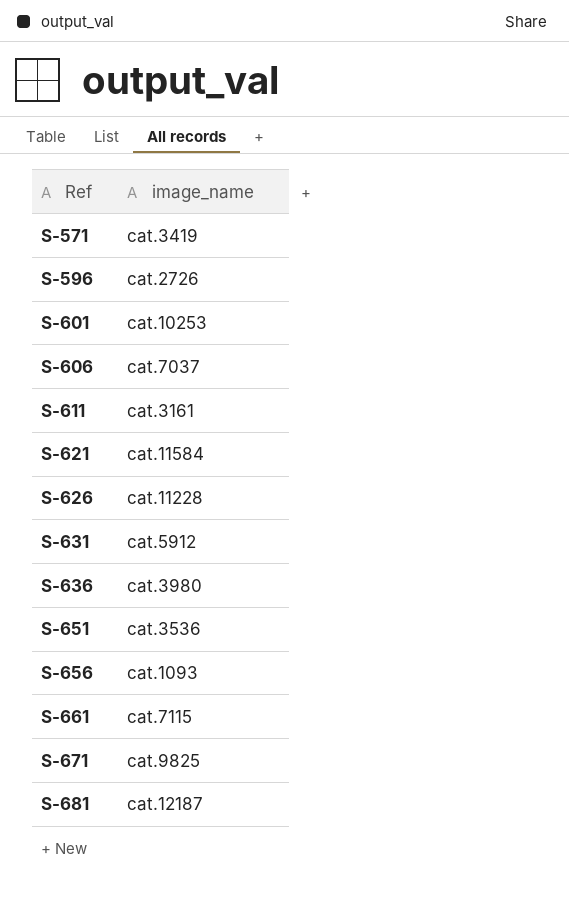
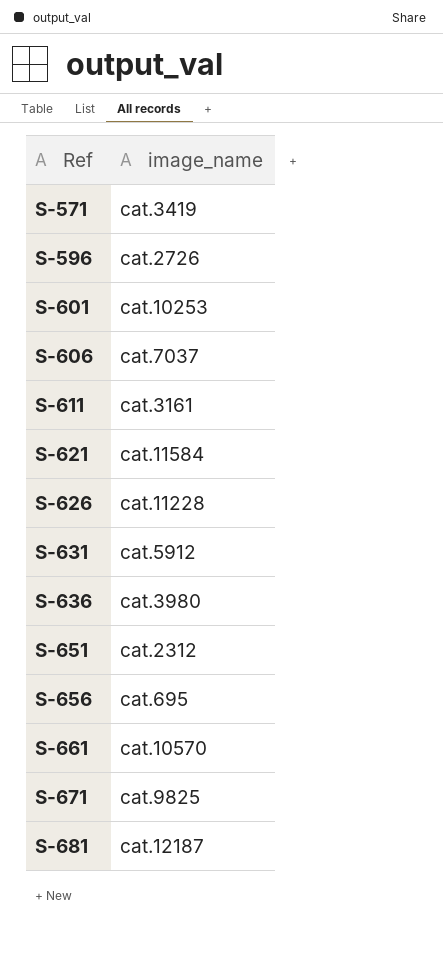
S-651 | image_name: cat.3536 -> cat.2312
S-656 | image_name: cat.1093 -> cat.695
S-661 | image_name: cat.7115 -> cat.10570

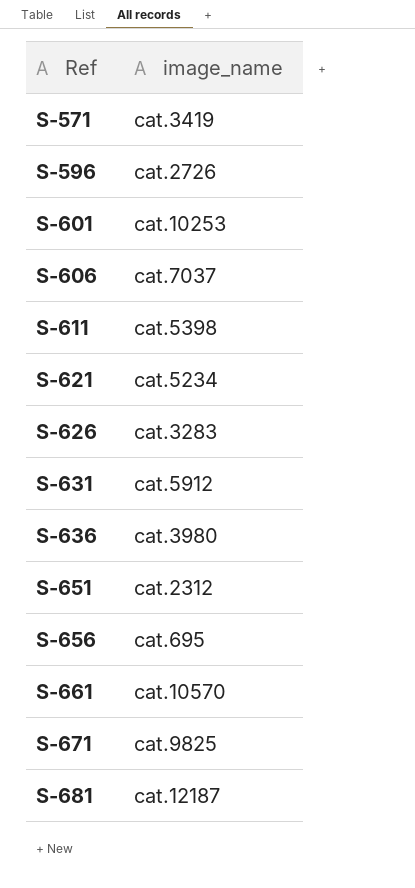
S-611 | image_name: cat.3161 -> cat.5398
S-621 | image_name: cat.11584 -> cat.5234
S-626 | image_name: cat.11228 -> cat.3283

